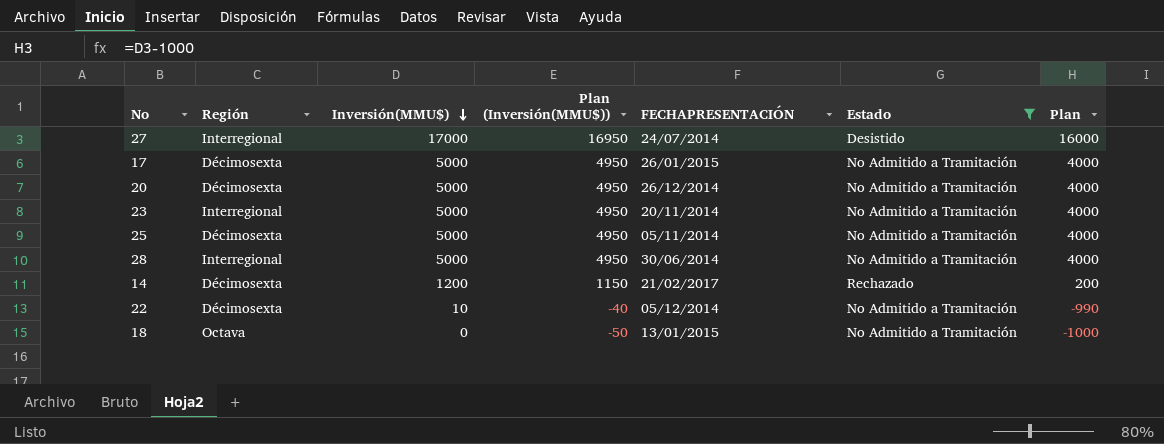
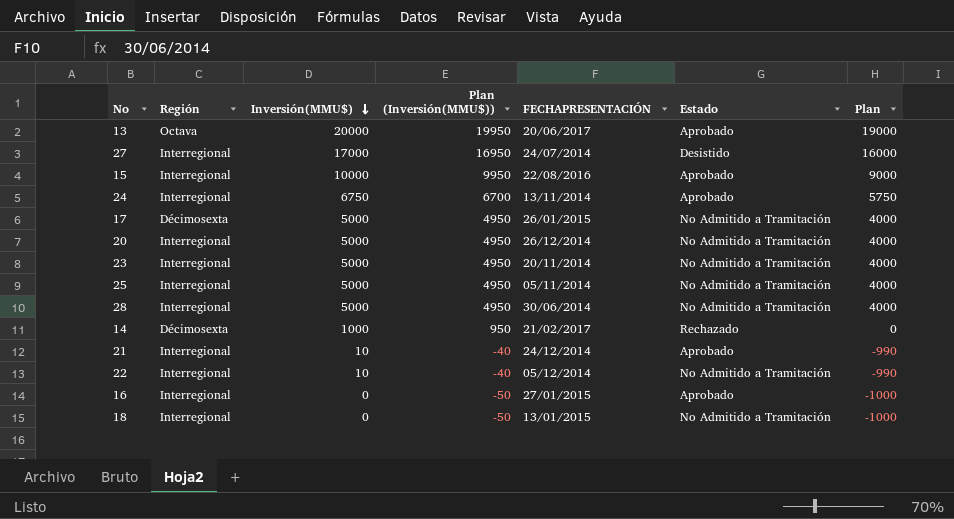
filter: Estado != Aprobado -> none
20 | Región: Décimosexta -> Interregional
25 | Región: Décimosexta -> Interregional
14 | Inversión(MMU$): 1200 -> 1000
14 | Plan (Inversión(MMU$)): 1150 -> 950
14 | Plan: 200 -> 0
22 | Región: Décimosexta -> Interregional
18 | Región: Octava -> Interregional

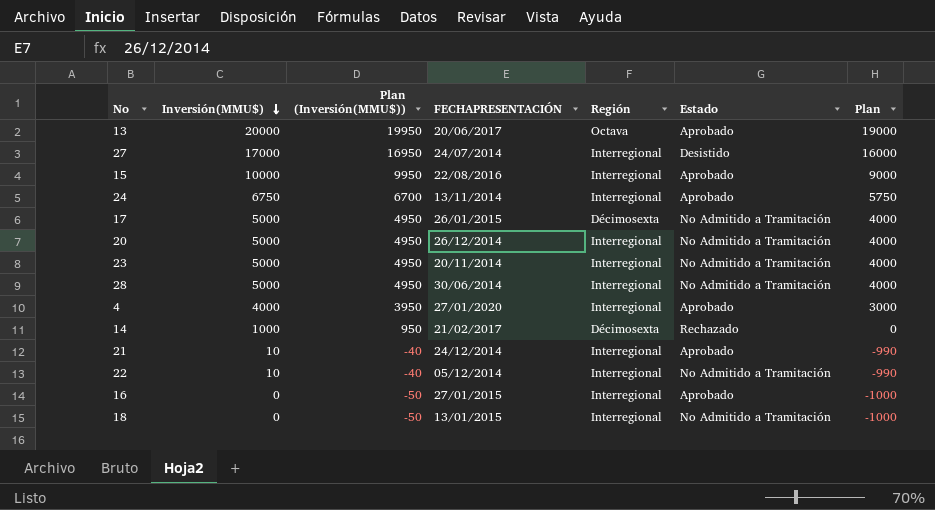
column Región | position: 2 -> 5
row 25: Interregional | 5000 | 4950 | 05/11/2014 | No Admitido a Tramitación | 4000 -> none
row 4: none -> 4000 | 3950 | 27/01/2020 | Interregional | Aprobado | 3000

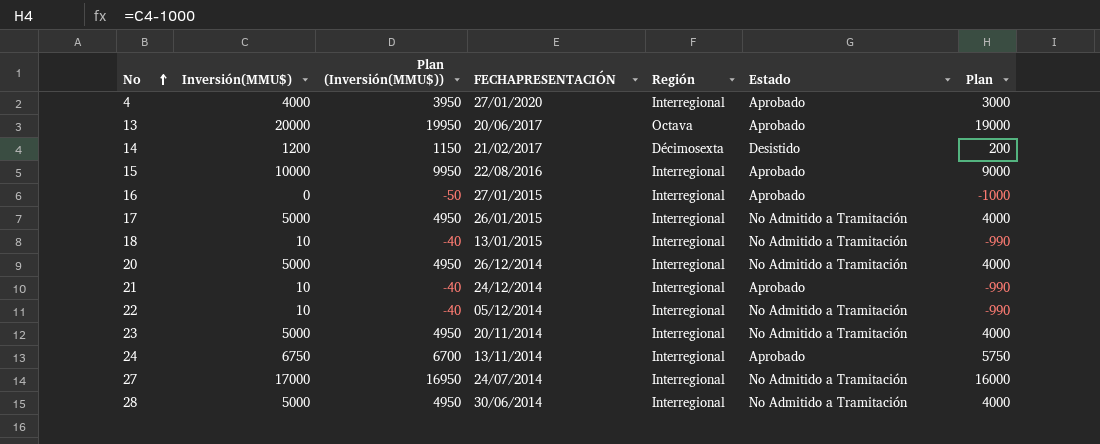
row order: Inversión(MMU$) descending -> No ascending
14 | Inversión(MMU$): 1000 -> 1200
14 | Plan (Inversión(MMU$)): 950 -> 1150
14 | Estado: Rechazado -> Desistido
14 | Plan: 0 -> 200
17 | Región: Décimosexta -> Interregional
18 | Inversión(MMU$): 0 -> 10
18 | Plan (Inversión(MMU$)): -50 -> -40
18 | Plan: -1000 -> -990
27 | Estado: Desistido -> No Admitido a Tramitación

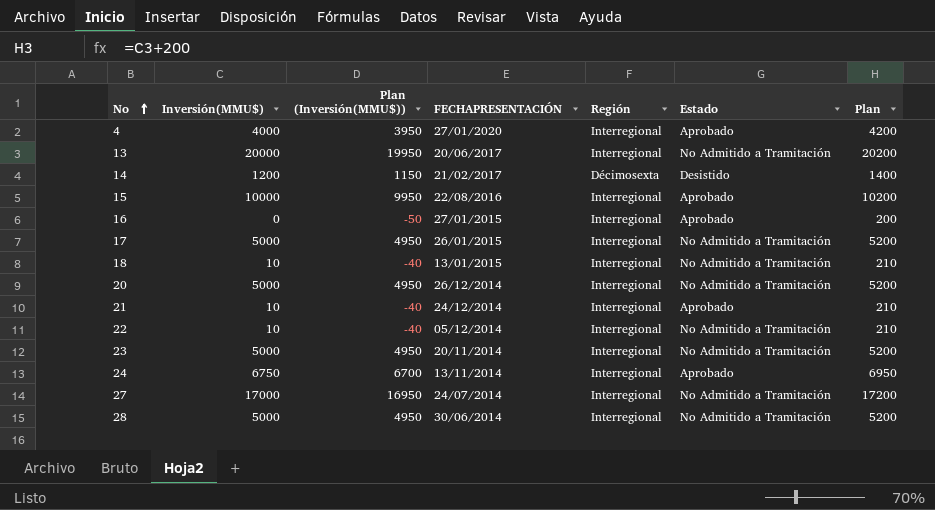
column Plan | formula: [Inversión(MMU$)] - 1000 -> [Inversión(MMU$)] + 200
13 | Región: Octava -> Interregional
13 | Estado: Aprobado -> No Admitido a Tramitación

